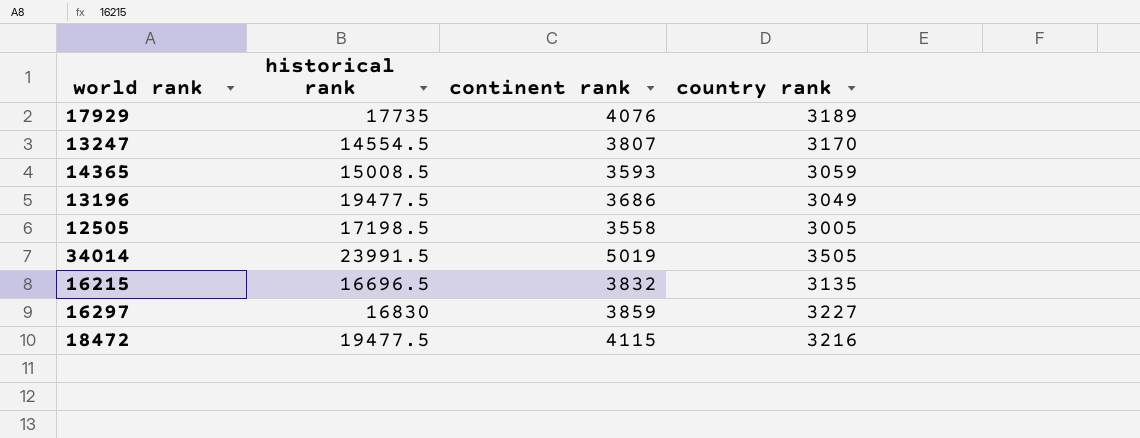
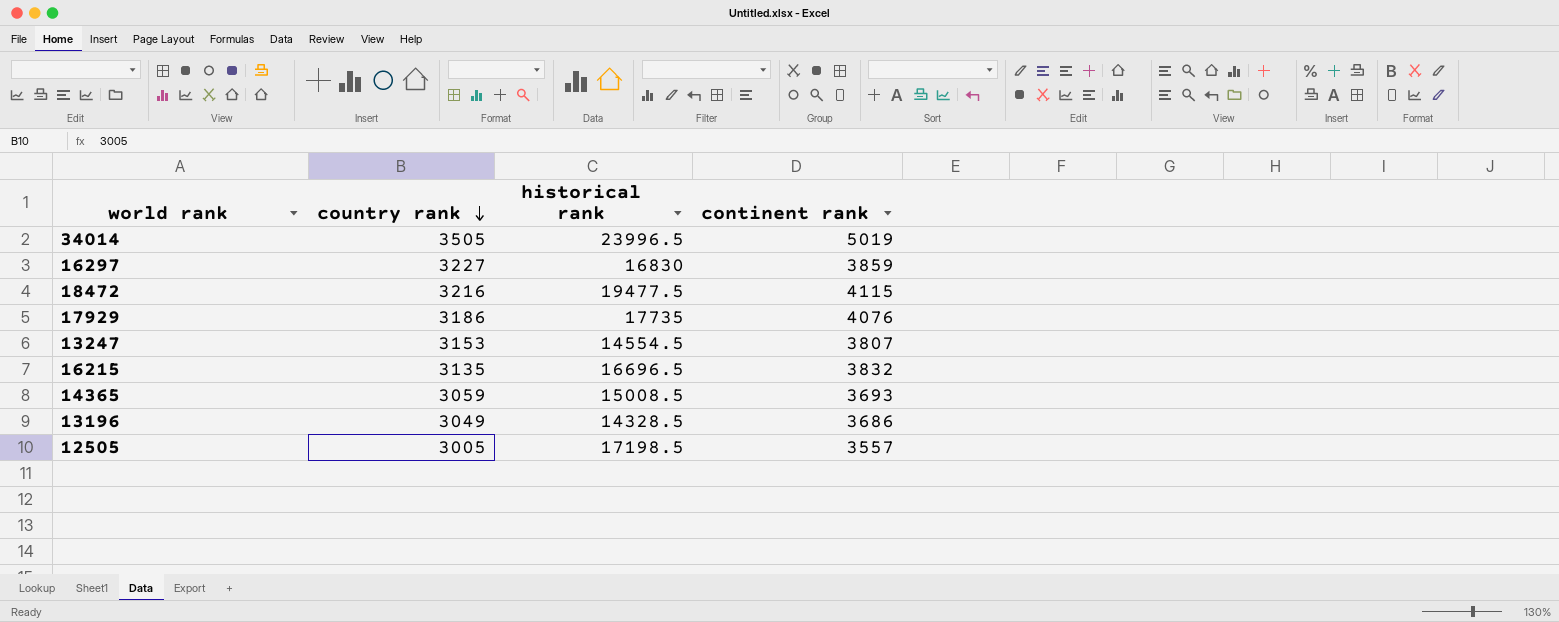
row order: none -> country rank descending
column country rank | position: 4 -> 2
34014 | historical rank: 23991.5 -> 23996.5
17929 | country rank: 3189 -> 3186
13247 | country rank: 3170 -> 3153
14365 | continent rank: 3593 -> 3693
13196 | historical rank: 19477.5 -> 14328.5
12505 | continent rank: 3558 -> 3557

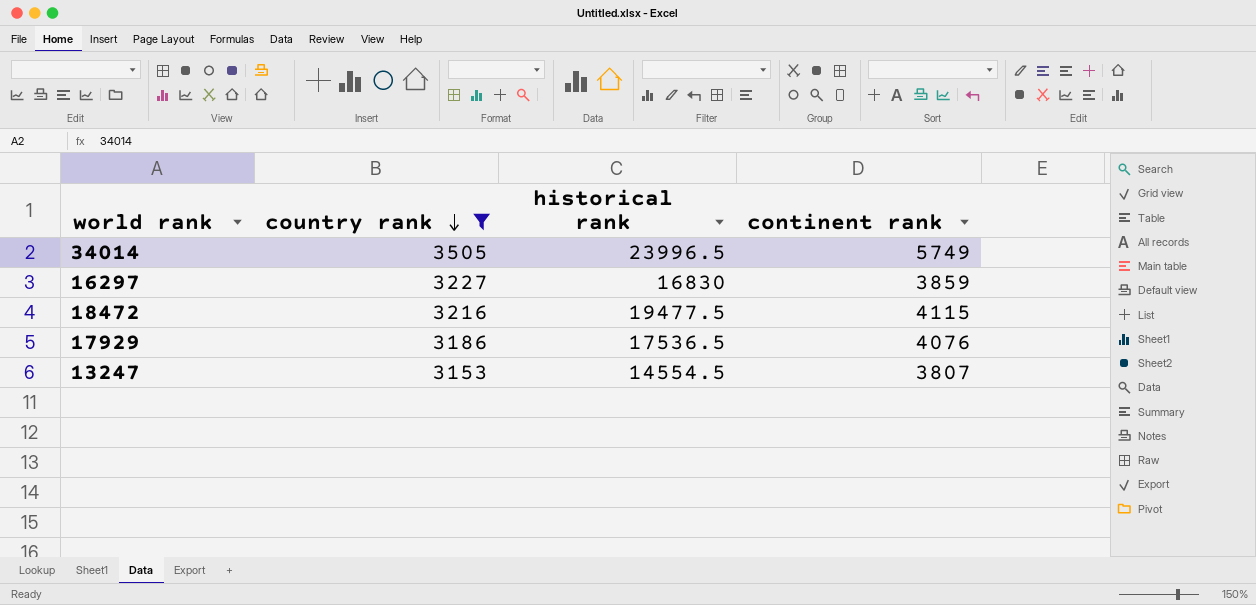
filter: none -> country rank >= 3153
34014 | continent rank: 5019 -> 5749
17929 | historical rank: 17735 -> 17536.5

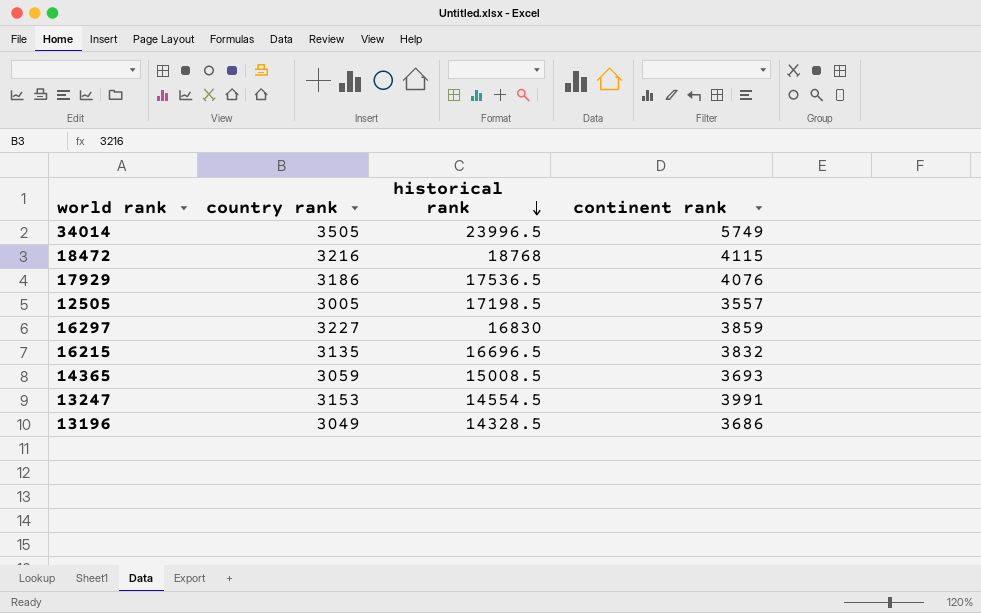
filter: country rank >= 3153 -> none
row order: country rank descending -> historical rank descending
18472 | historical rank: 19477.5 -> 18768
13247 | continent rank: 3807 -> 3991

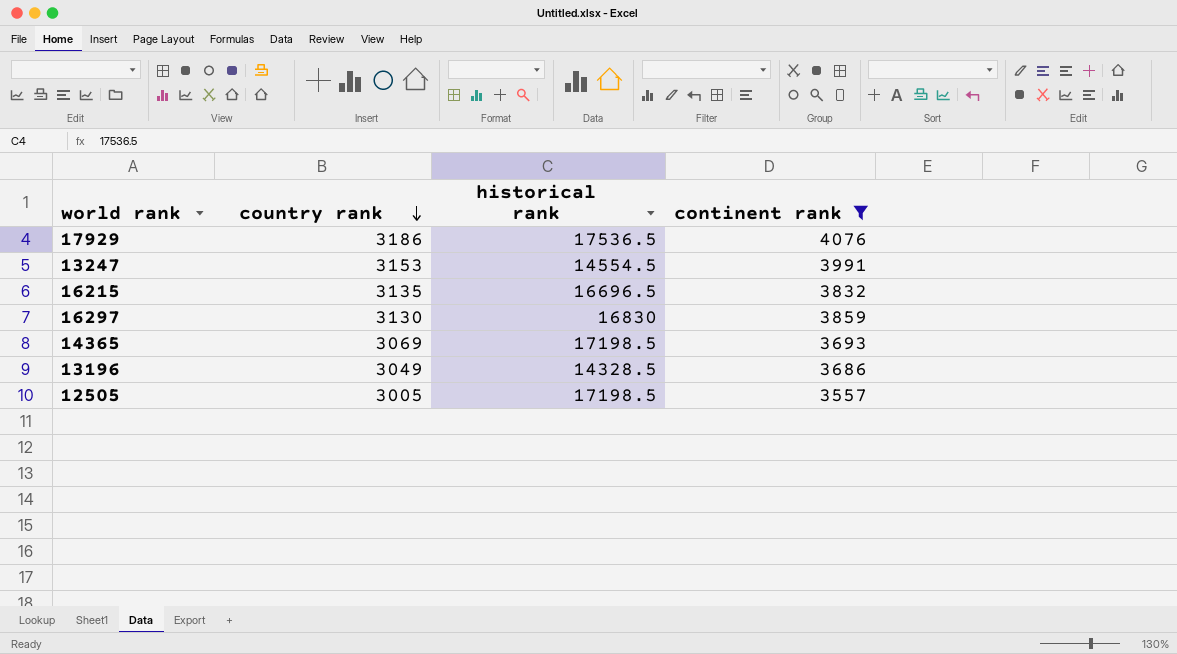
filter: none -> continent rank <= 4076
row order: historical rank descending -> country rank descending
16297 | country rank: 3227 -> 3130
14365 | country rank: 3059 -> 3069
14365 | historical rank: 15008.5 -> 17198.5

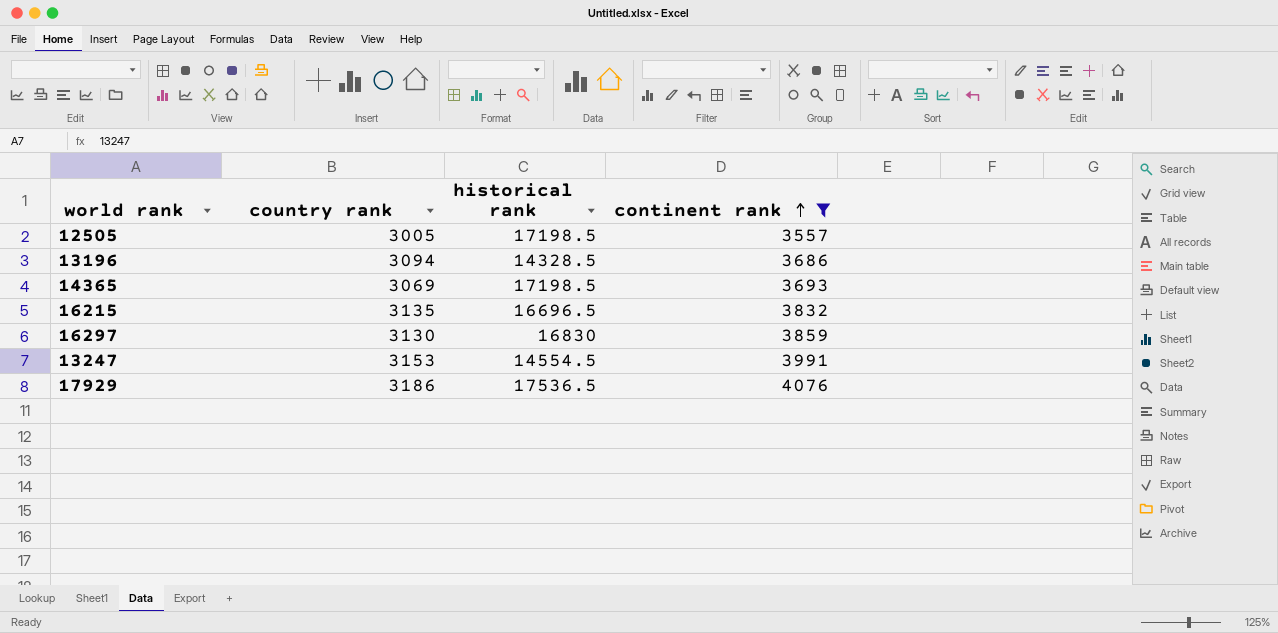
row order: country rank descending -> continent rank ascending
13196 | country rank: 3049 -> 3094

